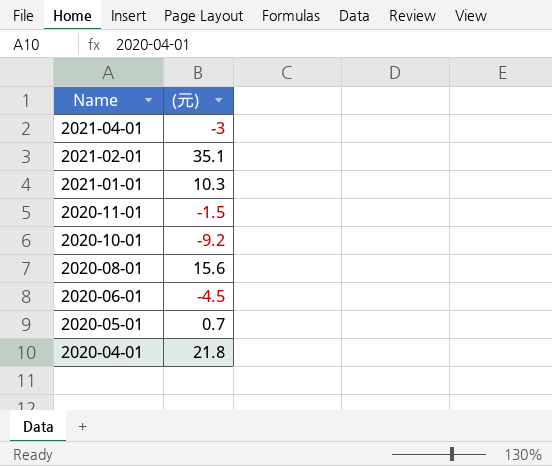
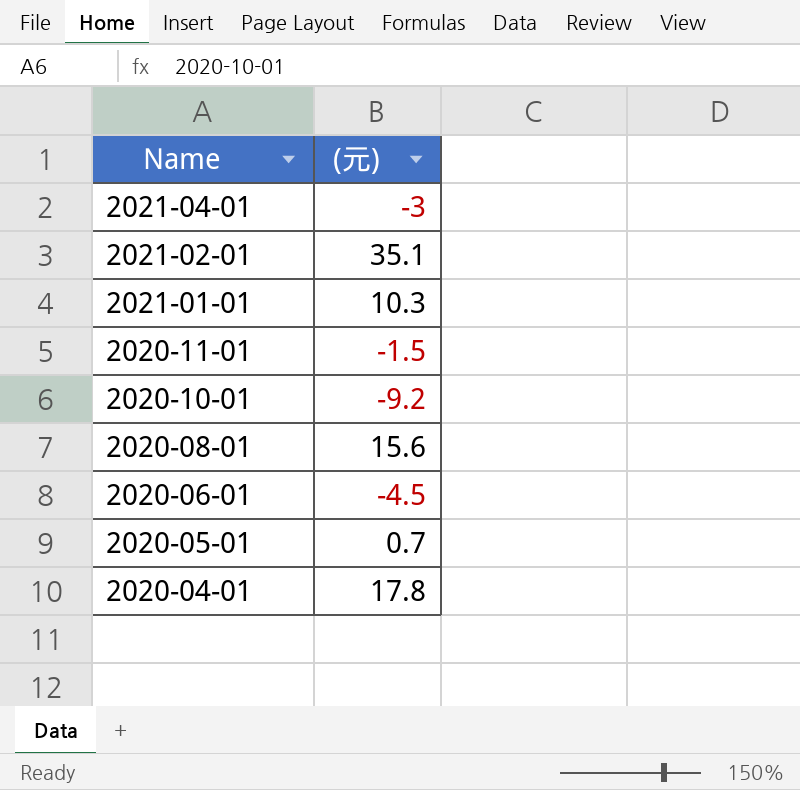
2020-04-01 | (元): 21.8 -> 17.8

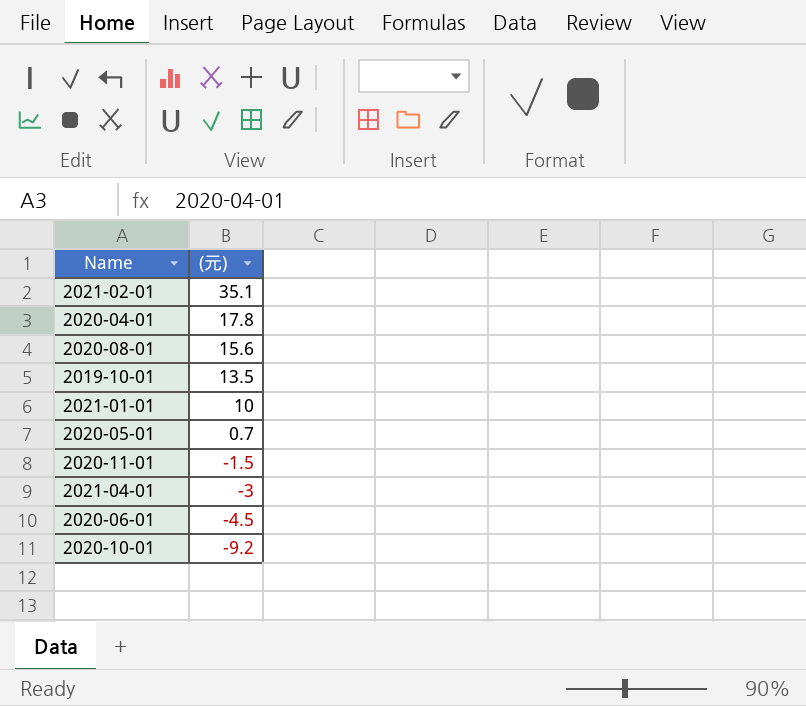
row order: Name descending -> (元) descending
row 2019-10-01: none -> 13.5
2021-01-01 | (元): 10.3 -> 10

